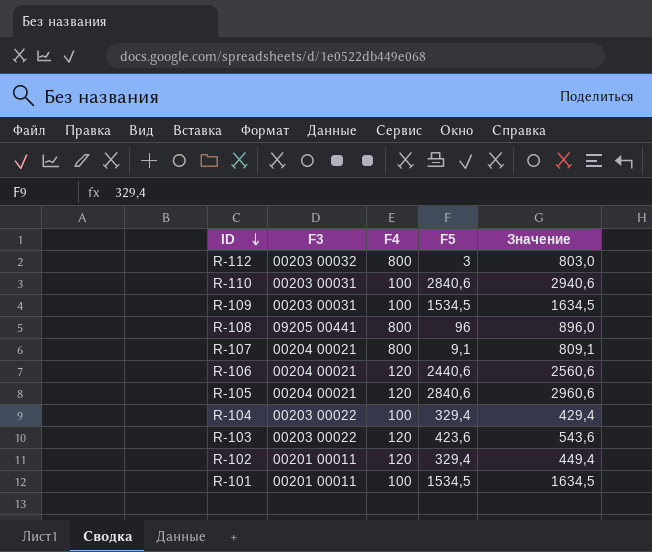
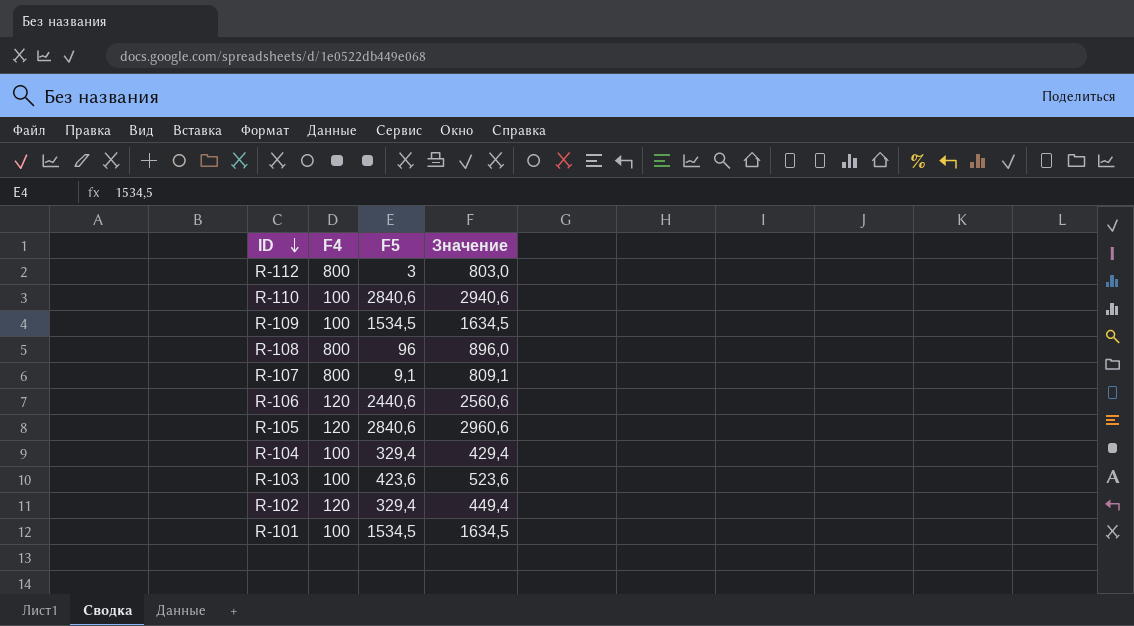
column F3 | position: 2 -> none
R-103 | F4: 120 -> 100
R-103 | Значение: 543,6 -> 523,6

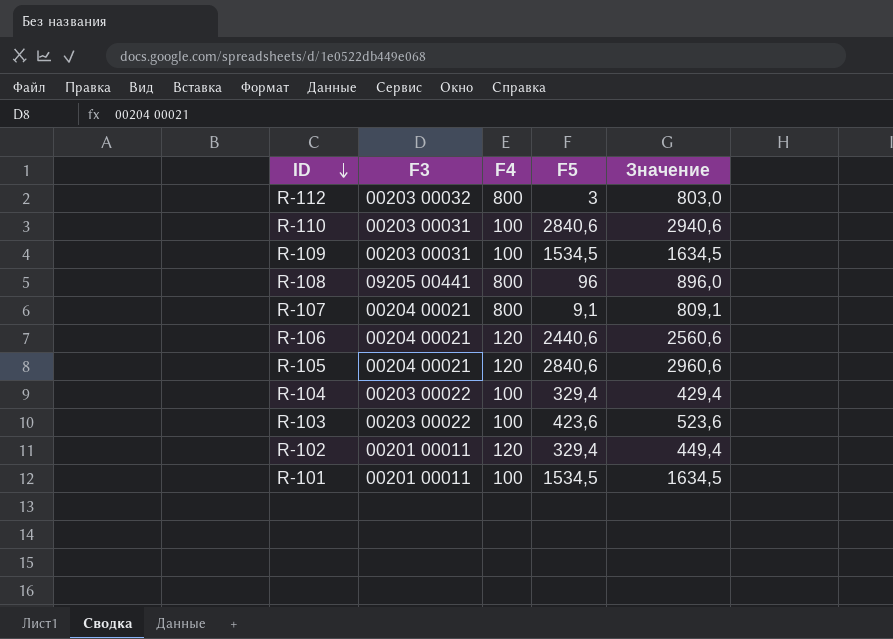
column F3 | position: none -> 2

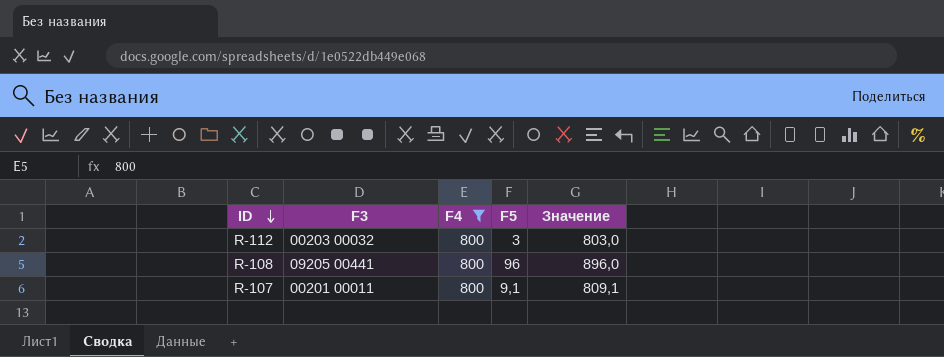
filter: none -> F4 = 800
R-107 | F3: 00204 00021 -> 00201 00011

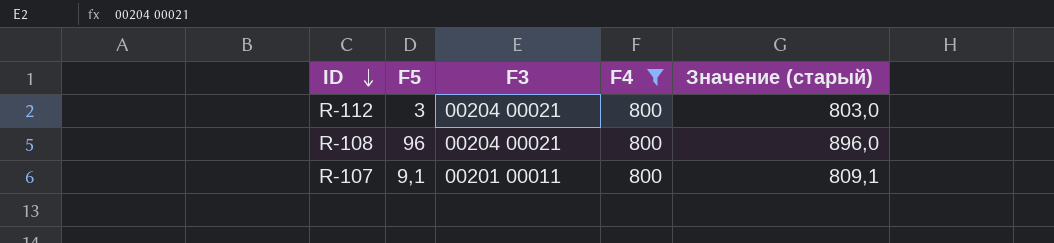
column F5 | position: 4 -> 2
column name: Значение -> Значение (старый)
R-112 | F3: 00203 00032 -> 00204 00021
R-108 | F3: 09205 00441 -> 00204 00021

